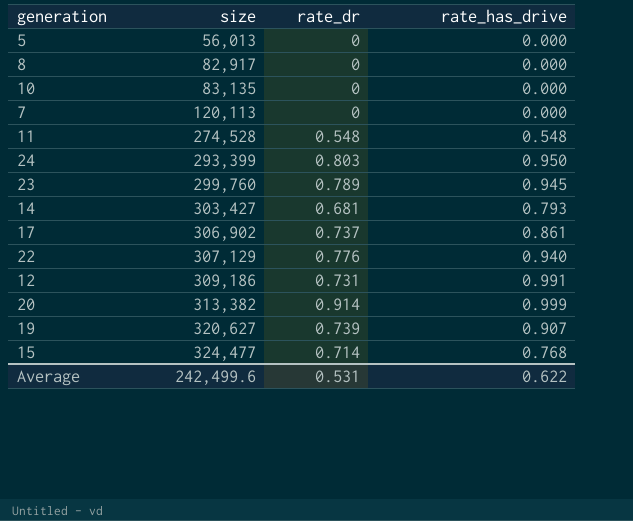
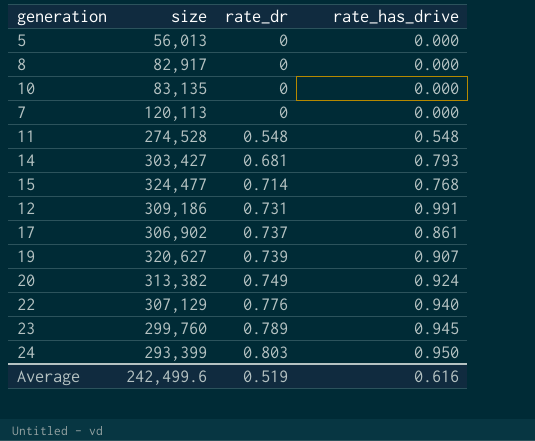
row order: size ascending -> rate_dr ascending
20 | rate_dr: 0.914 -> 0.749
20 | rate_has_drive: 0.999 -> 0.924
Average | rate_dr: 0.531 -> 0.519
Average | rate_has_drive: 0.622 -> 0.616

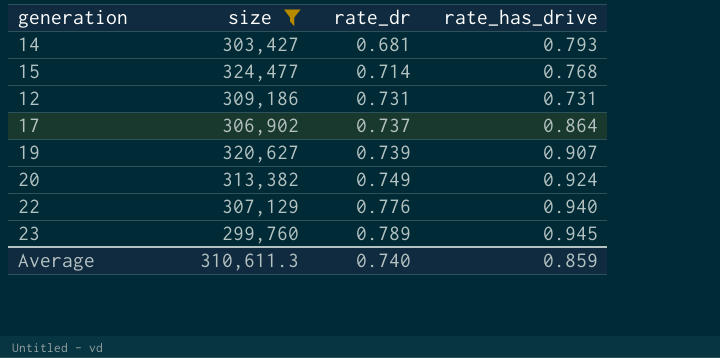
filter: none -> size >= 299,760
12 | rate_has_drive: 0.991 -> 0.731
17 | rate_has_drive: 0.861 -> 0.864
Average | size: 242,499.6 -> 310,611.3
Average | rate_dr: 0.519 -> 0.740
Average | rate_has_drive: 0.616 -> 0.859

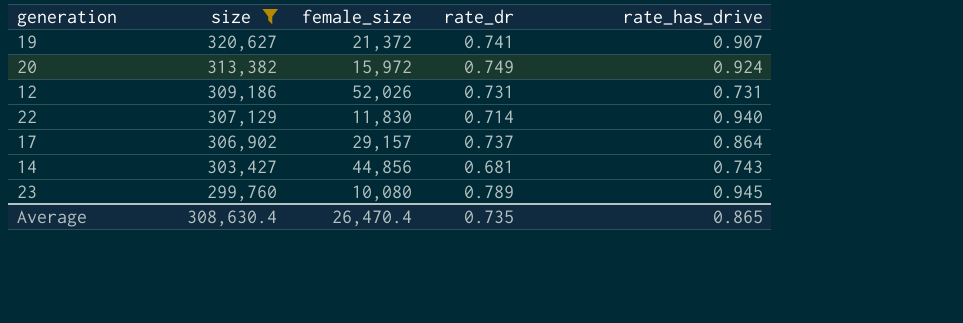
row order: rate_dr ascending -> size descending
column female_size | position: none -> 3
row 15: 324,477 | 0.714 | 0.768 -> none
19 | rate_dr: 0.739 -> 0.741
22 | rate_dr: 0.776 -> 0.714
14 | rate_has_drive: 0.793 -> 0.743
Average | size: 310,611.3 -> 308,630.4
Average | rate_dr: 0.740 -> 0.735
Average | rate_has_drive: 0.859 -> 0.865

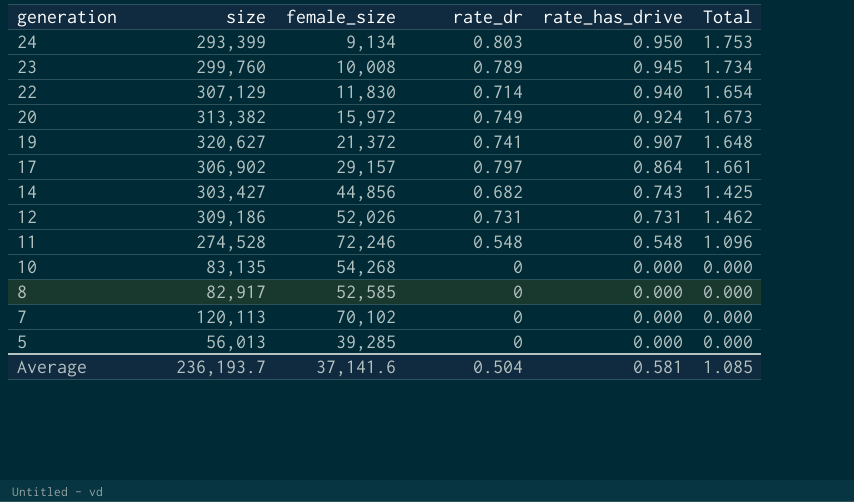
filter: size >= 299,760 -> none
row order: size descending -> generation descending
column Total | formula: none -> [rate_dr] + [rate_has_drive]
23 | female_size: 10,080 -> 10,008
17 | rate_dr: 0.737 -> 0.797
14 | rate_dr: 0.681 -> 0.682
Average | size: 308,630.4 -> 236,193.7
Average | female_size: 26,470.4 -> 37,141.6
Average | rate_dr: 0.735 -> 0.504
Average | rate_has_drive: 0.865 -> 0.581

